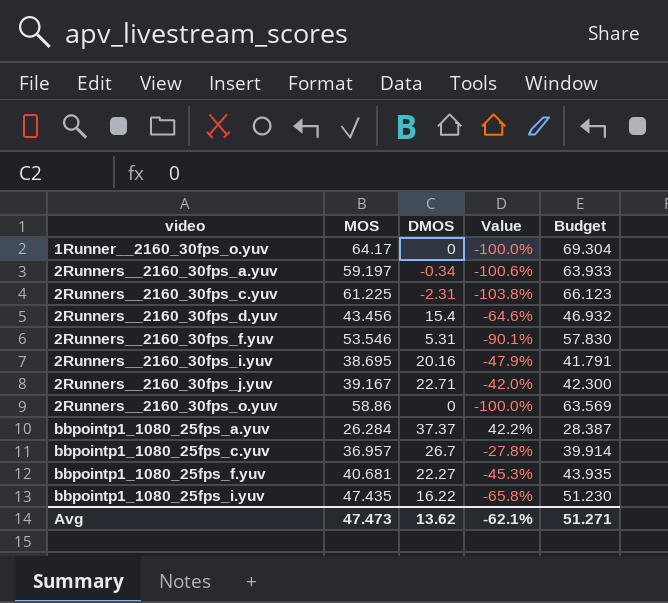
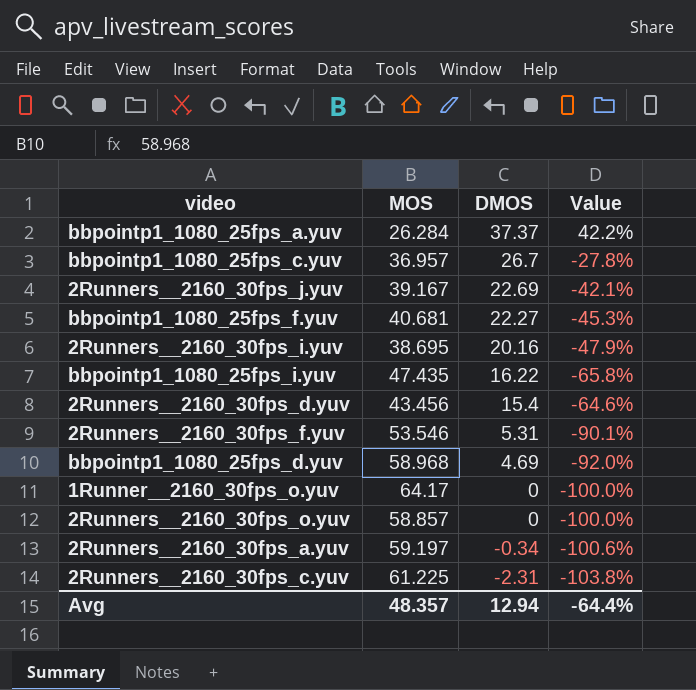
row order: video ascending -> DMOS descending
column Budget | formula: [MOS] * 1.08 -> none
2Runners__2160_30fps_j.yuv | DMOS: 22.71 -> 22.69
2Runners__2160_30fps_j.yuv | Value: -42.0% -> -42.1%
row bbpointp1_1080_25fps_d.yuv: none -> 58.968 | 4.69 | -92.0%
2Runners__2160_30fps_o.yuv | MOS: 58.86 -> 58.857
Avg | MOS: 47.473 -> 48.357
Avg | DMOS: 13.62 -> 12.94
Avg | Value: -62.1% -> -64.4%

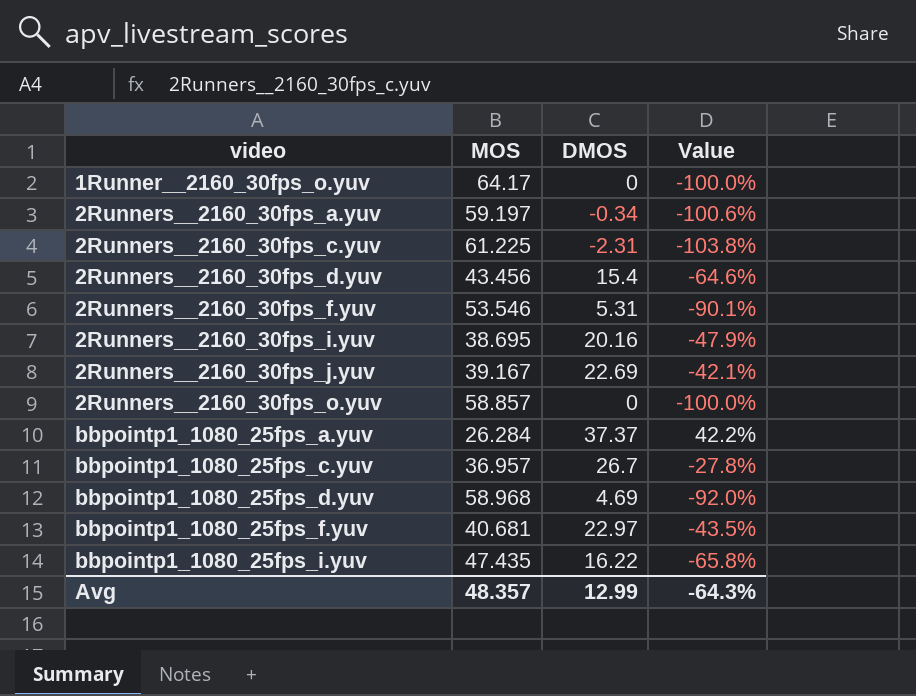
row order: DMOS descending -> video ascending
bbpointp1_1080_25fps_f.yuv | DMOS: 22.27 -> 22.97
bbpointp1_1080_25fps_f.yuv | Value: -45.3% -> -43.5%
Avg | DMOS: 12.94 -> 12.99
Avg | Value: -64.4% -> -64.3%

